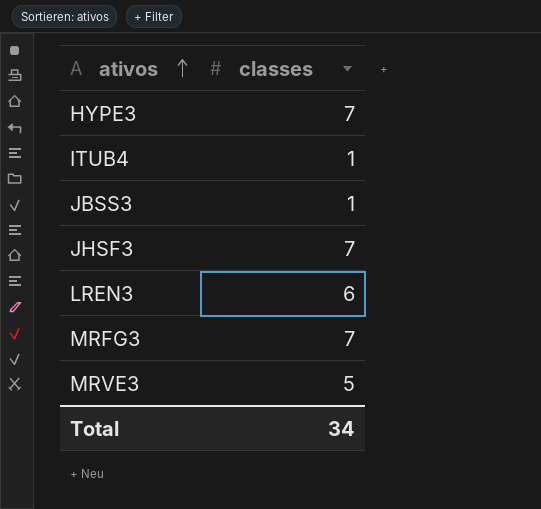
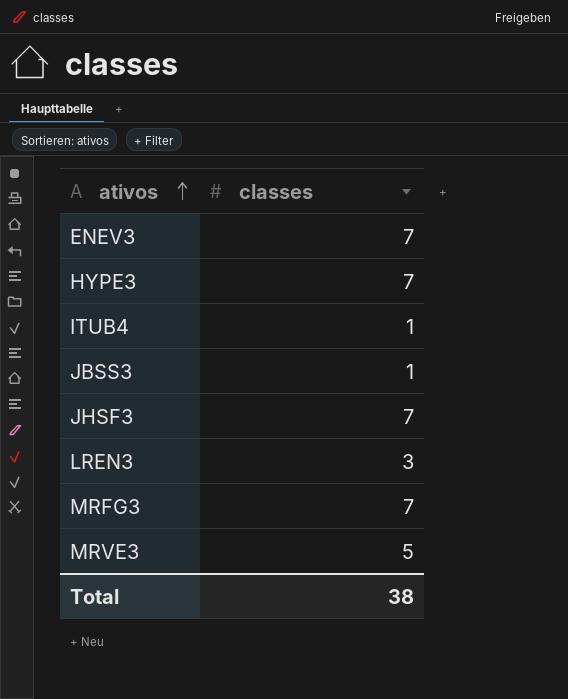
row ENEV3: none -> 7
LREN3 | classes: 6 -> 3
Total | classes: 34 -> 38

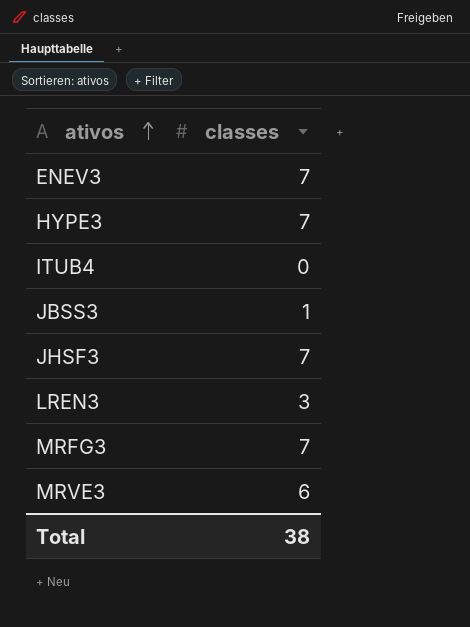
ITUB4 | classes: 1 -> 0
MRVE3 | classes: 5 -> 6

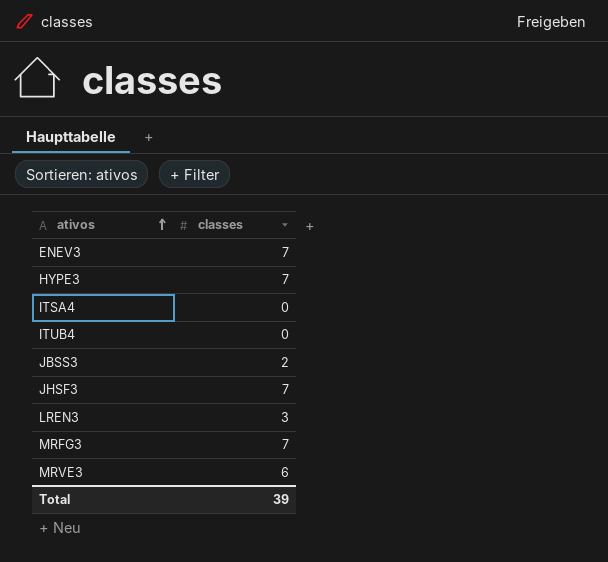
row ITSA4: none -> 0
JBSS3 | classes: 1 -> 2
Total | classes: 38 -> 39

